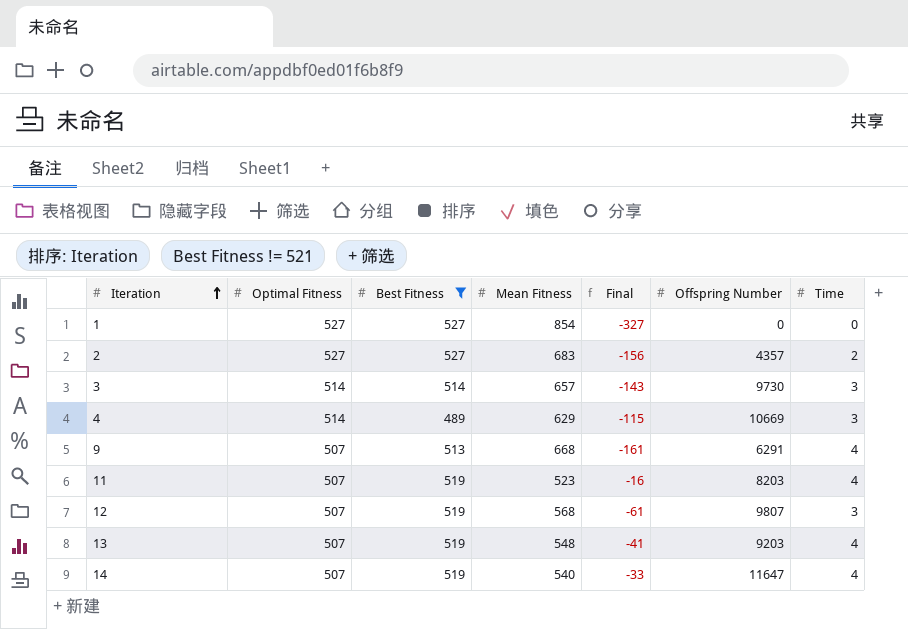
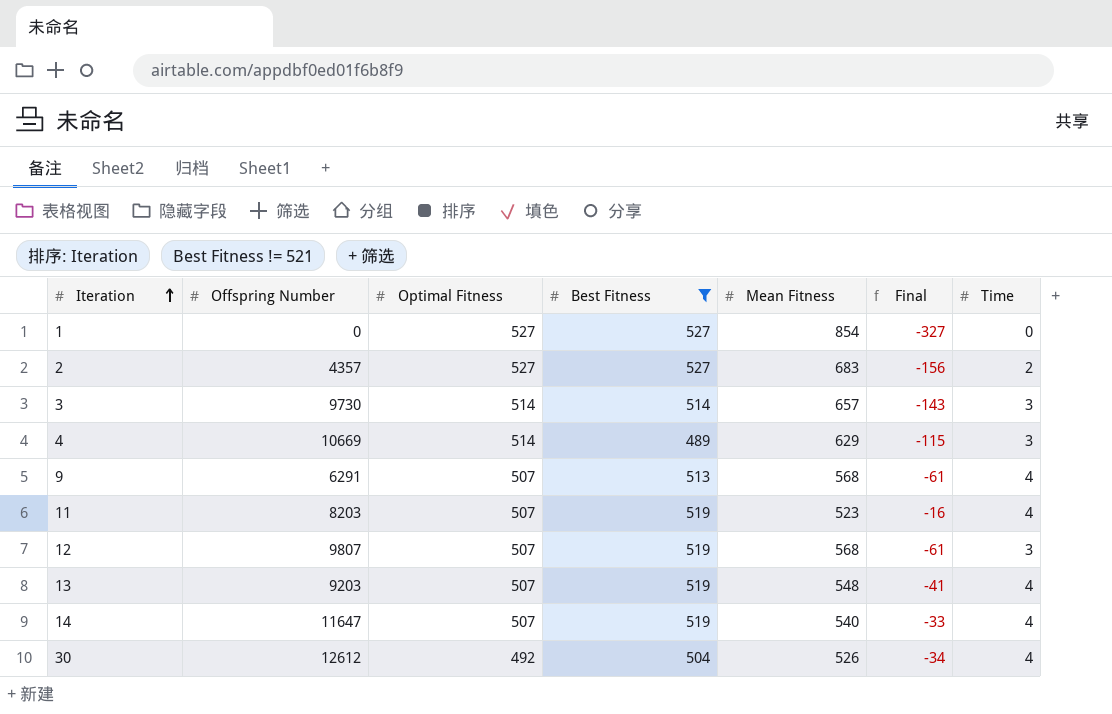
column Offspring Number | position: 6 -> 2
9 | Mean Fitness: 668 -> 568
9 | Final: -161 -> -61
row 30: none -> 12612 | 492 | 504 | 526 | -34 | 4

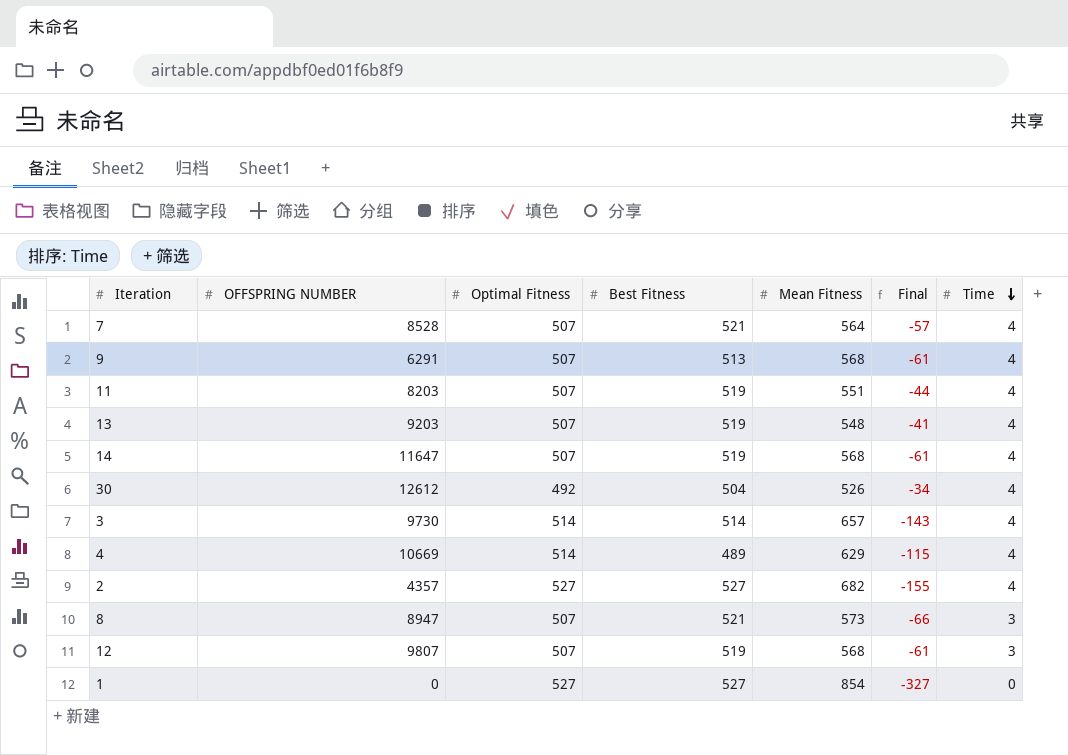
filter: Best Fitness != 521 -> none
row order: Iteration ascending -> Time descending
column name: Offspring Number -> OFFSPRING NUMBER
11 | Mean Fitness: 523 -> 551
11 | Final: -16 -> -44
14 | Mean Fitness: 540 -> 568
14 | Final: -33 -> -61
3 | Time: 3 -> 4
4 | Time: 3 -> 4
2 | Mean Fitness: 683 -> 682
2 | Final: -156 -> -155
2 | Time: 2 -> 4

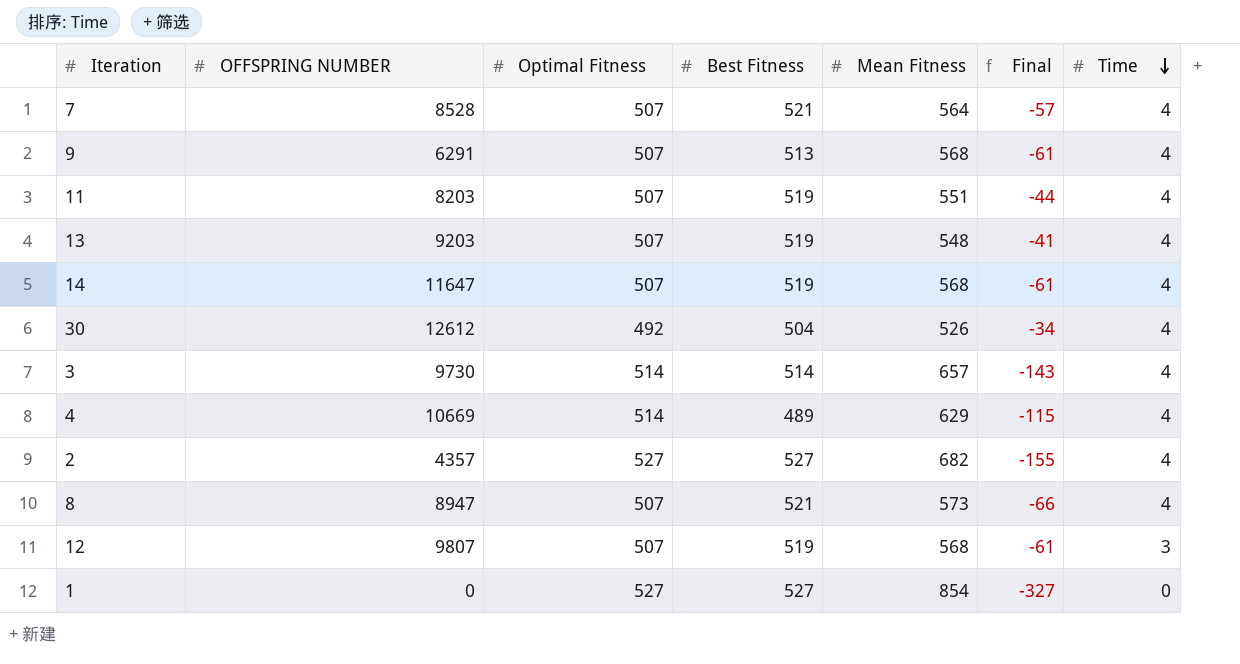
8 | Time: 3 -> 4

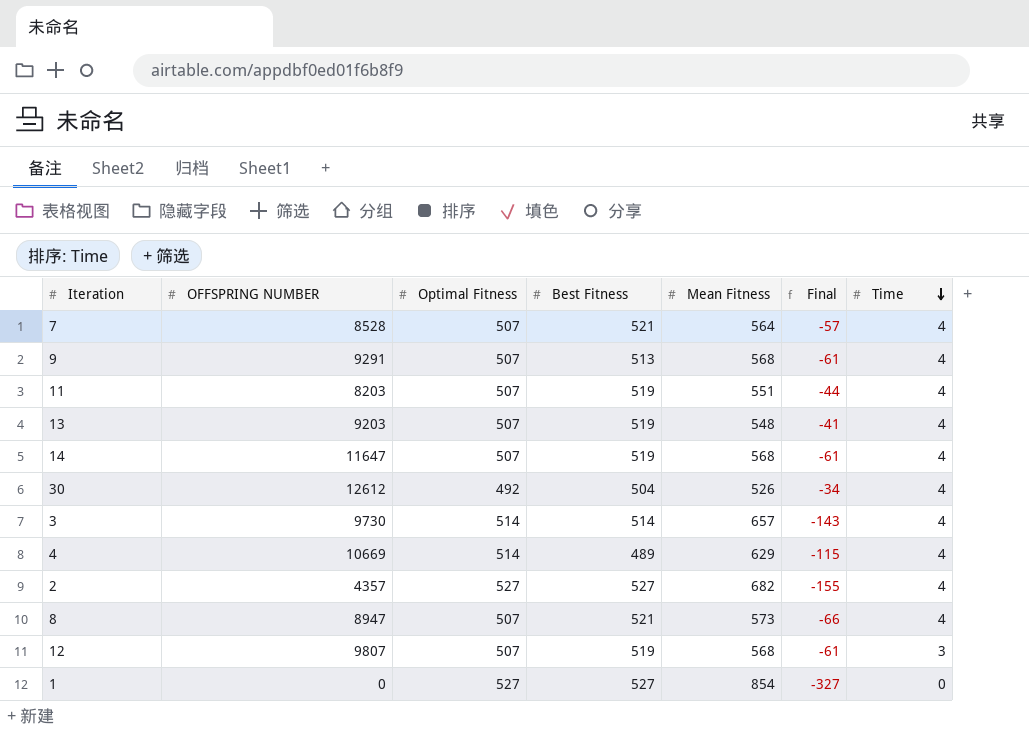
9 | OFFSPRING NUMBER: 6291 -> 9291

